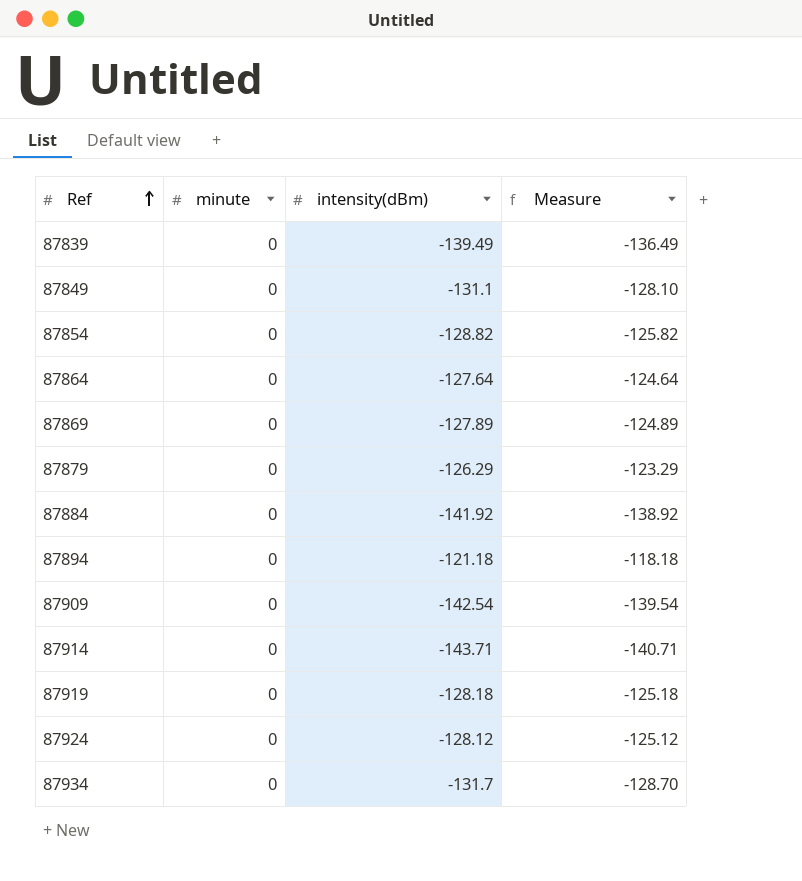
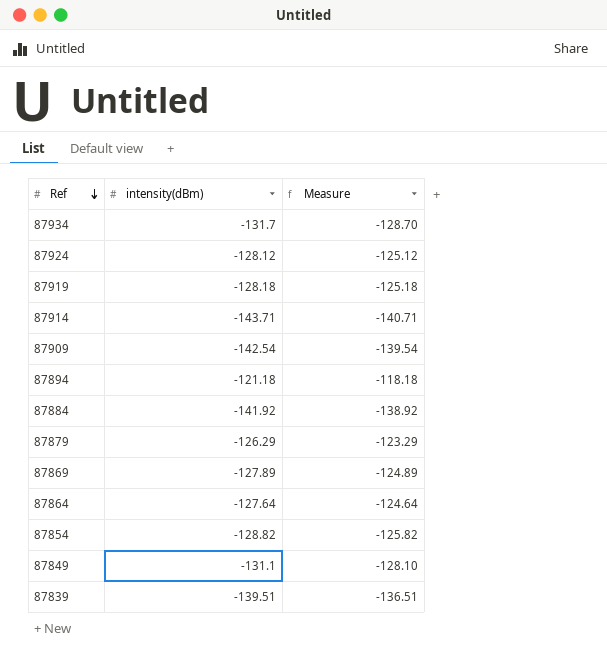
row order: Ref ascending -> Ref descending
column minute | position: 2 -> none
87839 | intensity(dBm): -139.49 -> -139.51
87839 | Measure: -136.49 -> -136.51

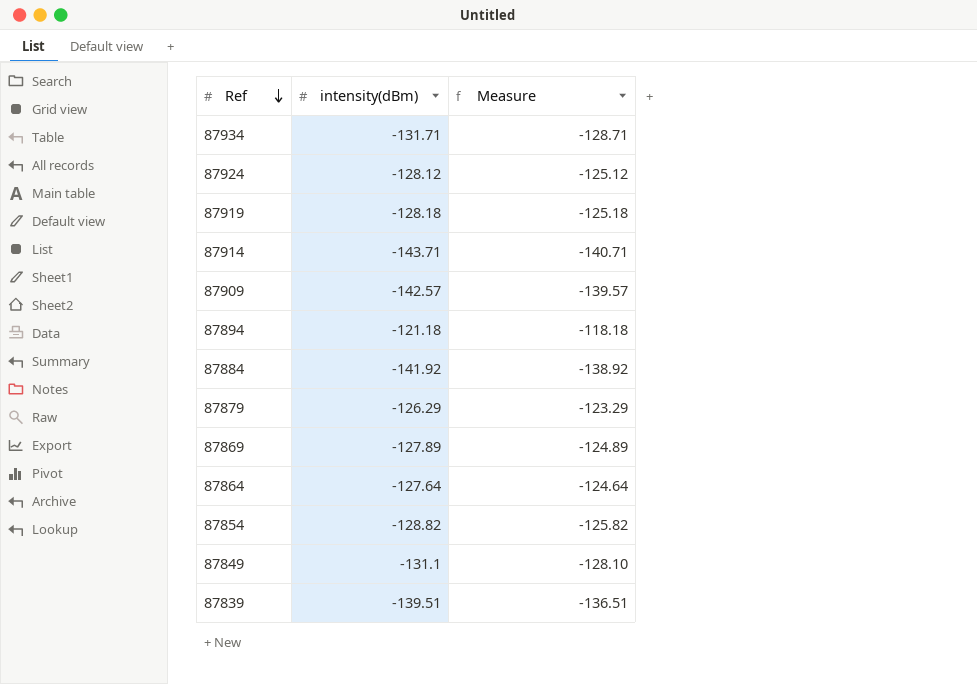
87934 | intensity(dBm): -131.7 -> -131.71
87934 | Measure: -128.70 -> -128.71
87909 | intensity(dBm): -142.54 -> -142.57
87909 | Measure: -139.54 -> -139.57

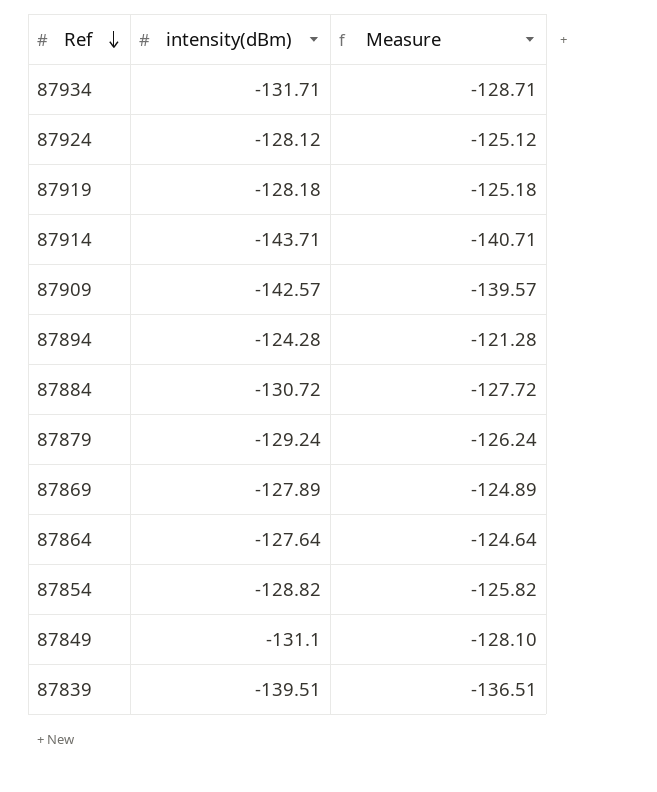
87894 | intensity(dBm): -121.18 -> -124.28
87894 | Measure: -118.18 -> -121.28
87884 | intensity(dBm): -141.92 -> -130.72
87884 | Measure: -138.92 -> -127.72
87879 | intensity(dBm): -126.29 -> -129.24
87879 | Measure: -123.29 -> -126.24

